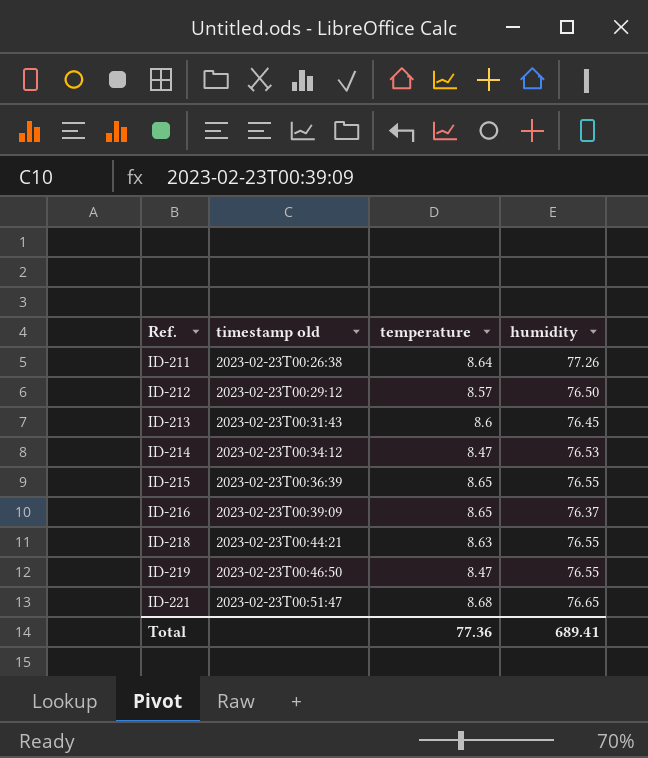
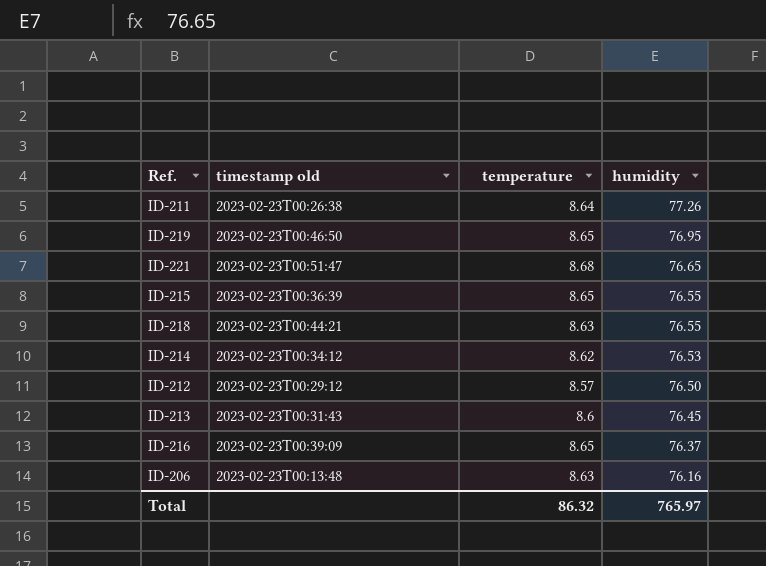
row order: Ref. ascending -> humidity descending
ID-219 | temperature: 8.47 -> 8.65
ID-219 | humidity: 76.55 -> 76.95
ID-214 | temperature: 8.47 -> 8.62
row ID-206: none -> 2023-02-23T00:13:48 | 8.63 | 76.16
Total | temperature: 77.36 -> 86.32
Total | humidity: 689.41 -> 765.97

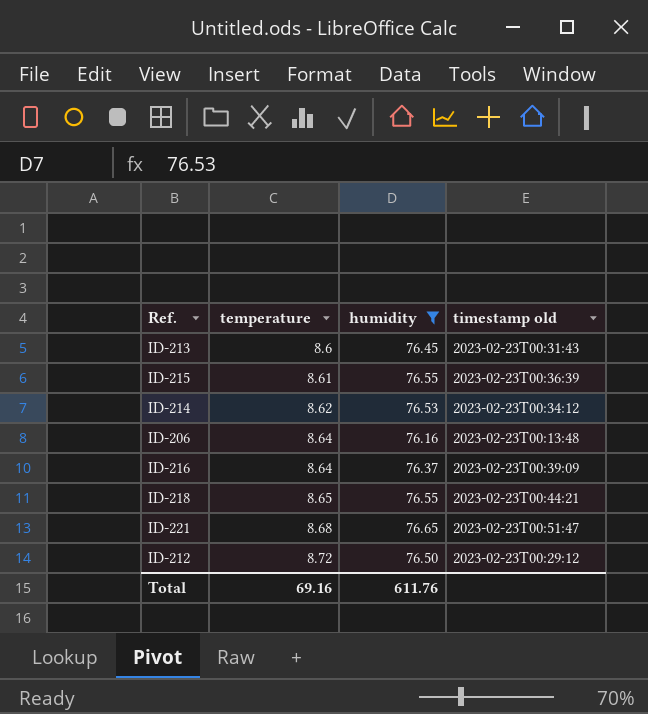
filter: none -> humidity <= 76.65
row order: humidity descending -> temperature ascending
column timestamp old | position: 2 -> 4
ID-215 | temperature: 8.65 -> 8.61
ID-206 | temperature: 8.63 -> 8.64
ID-216 | temperature: 8.65 -> 8.64
ID-218 | temperature: 8.63 -> 8.65
ID-212 | temperature: 8.57 -> 8.72
Total | temperature: 86.32 -> 69.16
Total | humidity: 765.97 -> 611.76

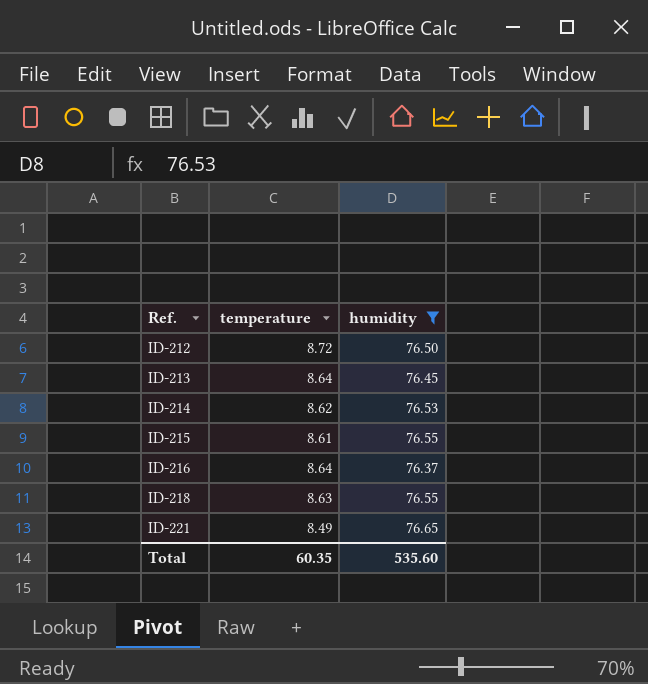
row order: temperature ascending -> Ref. ascending
column timestamp old | position: 4 -> none
row ID-206: 8.64 | 76.16 | 2023-02-23T00:13:48 -> none
ID-213 | temperature: 8.6 -> 8.64
ID-218 | temperature: 8.65 -> 8.63
ID-221 | temperature: 8.68 -> 8.49
Total | temperature: 69.16 -> 60.35
Total | humidity: 611.76 -> 535.60

